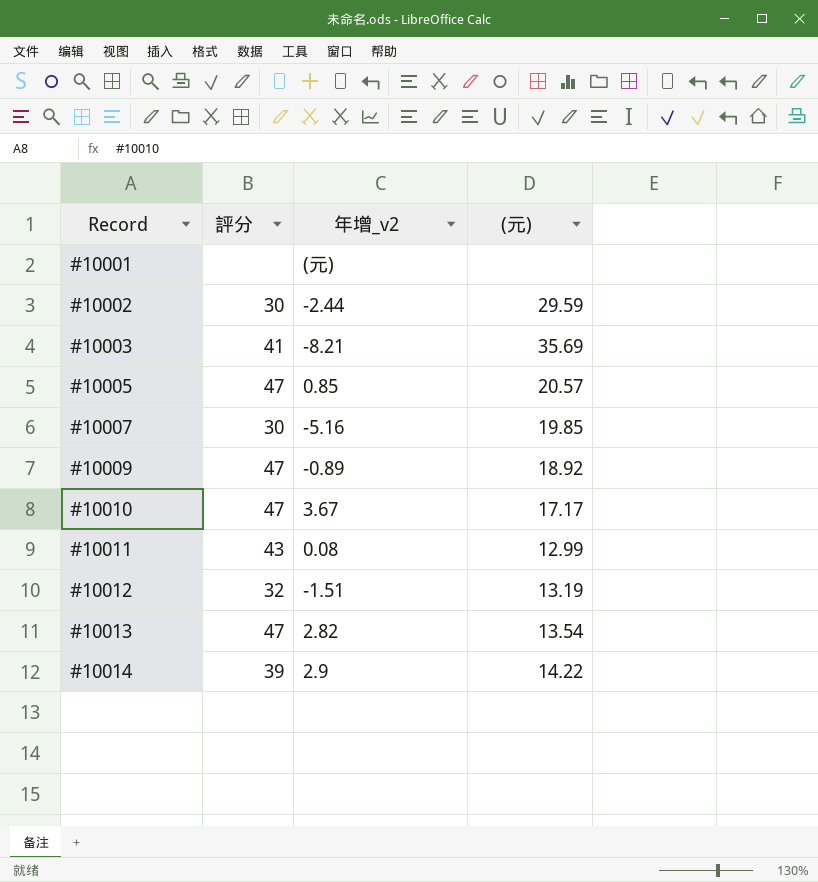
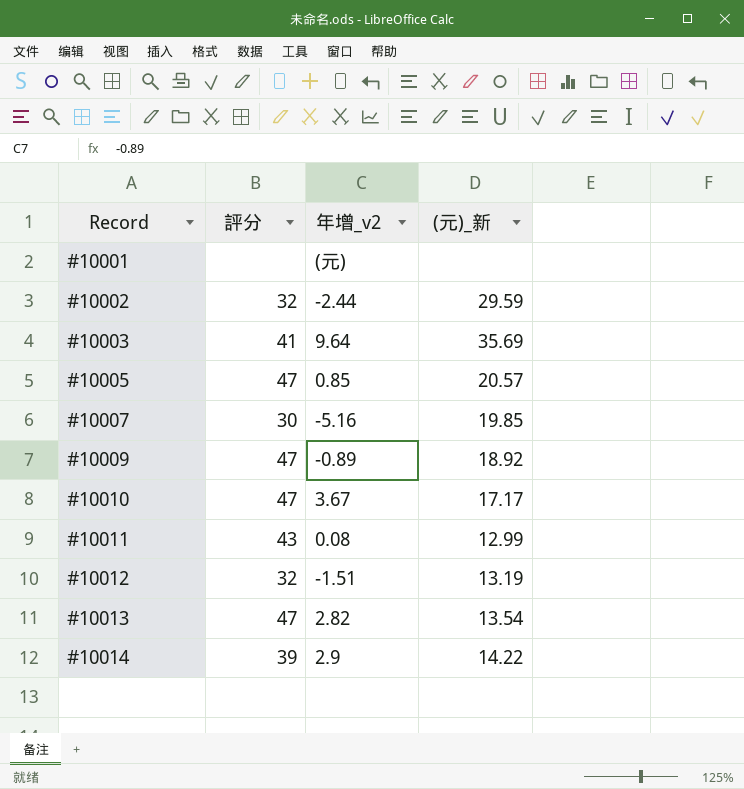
column name: (元) -> (元)_新
#10002 | 評分: 30 -> 32
#10003 | 年增_v2: -8.21 -> 9.64

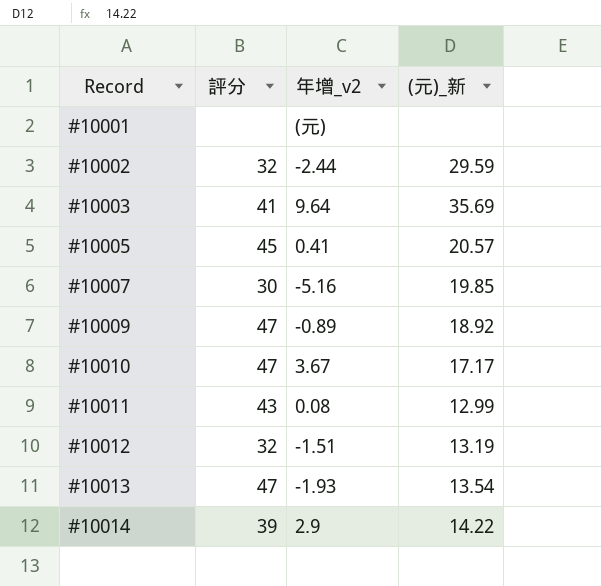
#10005 | 評分: 47 -> 45
#10005 | 年增_v2: 0.85 -> 0.41
#10013 | 年增_v2: 2.82 -> -1.93

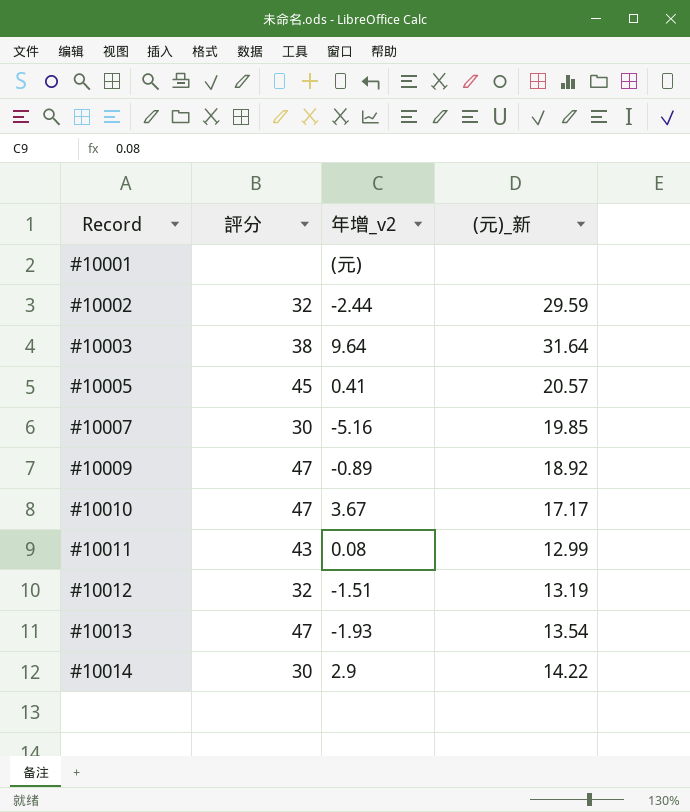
#10003 | 評分: 41 -> 38
#10003 | (元)_新: 35.69 -> 31.64
#10014 | 評分: 39 -> 30

